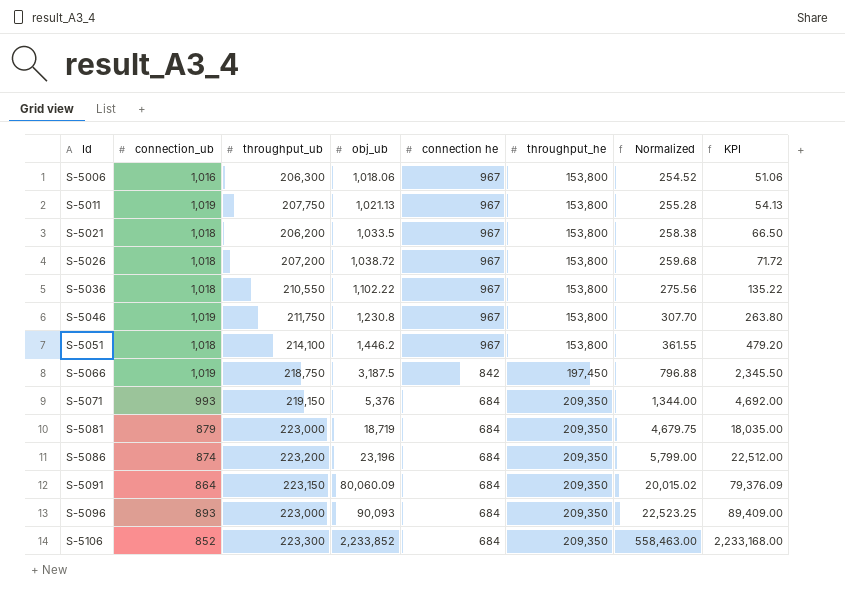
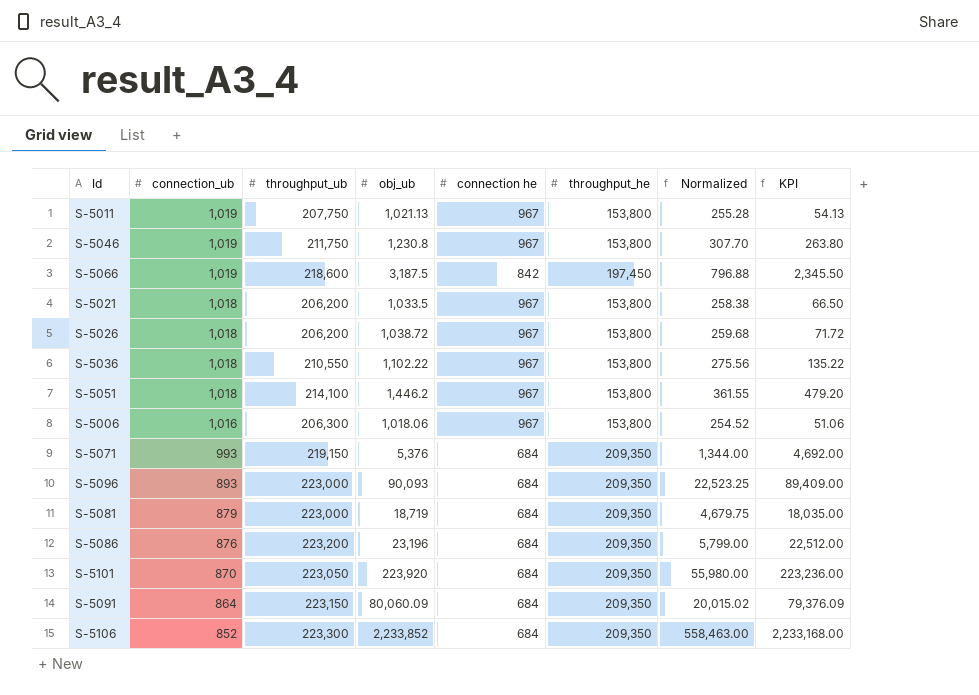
row order: Id ascending -> connection_ub descending
S-5066 | throughput_ub: 218,750 -> 218,600
S-5026 | throughput_ub: 207,200 -> 206,200
S-5086 | connection_ub: 874 -> 876
row S-5101: none -> 870 | 223,050 | 223,920 | 684 | 209,350 | 55,980.00 | 223,236.00

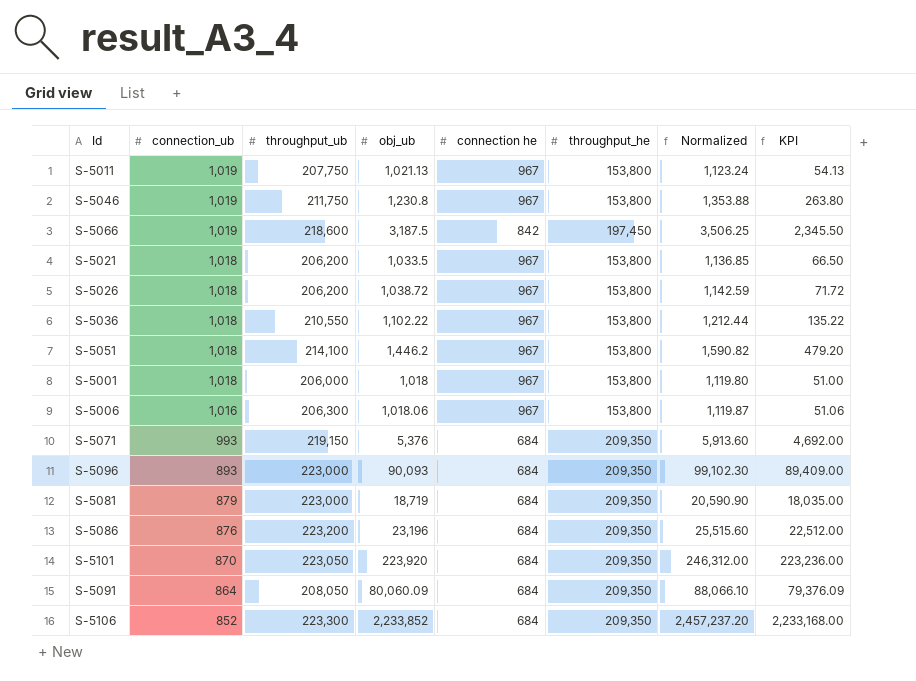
column Normalized | formula: [obj_ub] * 0.25 -> [obj_ub] * 1.1
row S-5001: none -> 1,018 | 206,000 | 1,018 | 967 | 153,800 | 1,119.80 | 51.00
S-5091 | throughput_ub: 223,150 -> 208,050

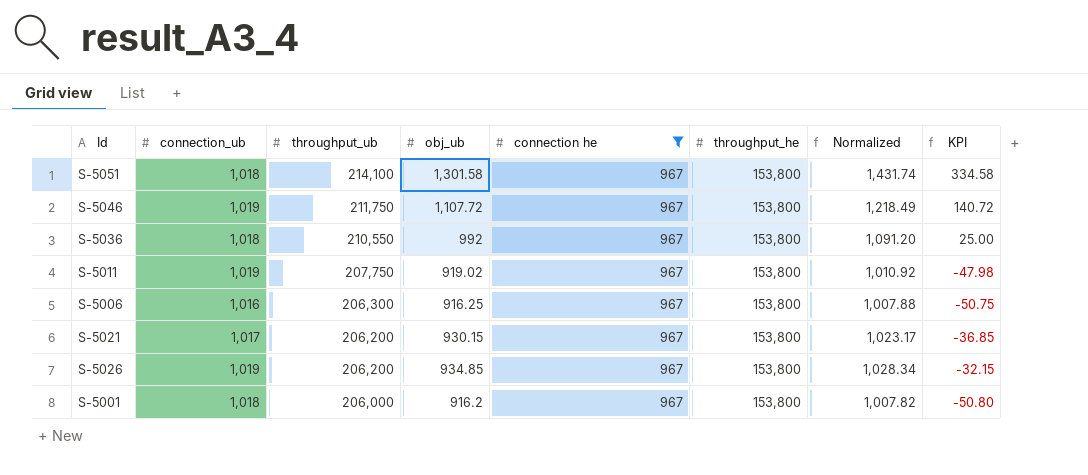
filter: none -> connection he = 967
row order: connection_ub descending -> throughput_ub descending
S-5051 | obj_ub: 1,446.2 -> 1,301.58
S-5051 | Normalized: 1,590.82 -> 1,431.74
S-5051 | KPI: 479.20 -> 334.58
S-5046 | obj_ub: 1,230.8 -> 1,107.72
S-5046 | Normalized: 1,353.88 -> 1,218.49
S-5046 | KPI: 263.80 -> 140.72
S-5036 | obj_ub: 1,102.22 -> 992
S-5036 | Normalized: 1,212.44 -> 1,091.20
S-5036 | KPI: 135.22 -> 25.00
S-5011 | obj_ub: 1,021.13 -> 919.02
S-5011 | Normalized: 1,123.24 -> 1,010.92
S-5011 | KPI: 54.13 -> -47.98
S-5006 | obj_ub: 1,018.06 -> 916.25
S-5006 | Normalized: 1,119.87 -> 1,007.88
S-5006 | KPI: 51.06 -> -50.75
S-5021 | connection_ub: 1,018 -> 1,017
S-5021 | obj_ub: 1,033.5 -> 930.15
S-5021 | Normalized: 1,136.85 -> 1,023.17
S-5021 | KPI: 66.50 -> -36.85
S-5026 | connection_ub: 1,018 -> 1,019
S-5026 | obj_ub: 1,038.72 -> 934.85
S-5026 | Normalized: 1,142.59 -> 1,028.34
S-5026 | KPI: 71.72 -> -32.15
S-5001 | obj_ub: 1,018 -> 916.2
S-5001 | Normalized: 1,119.80 -> 1,007.82
S-5001 | KPI: 51.00 -> -50.80

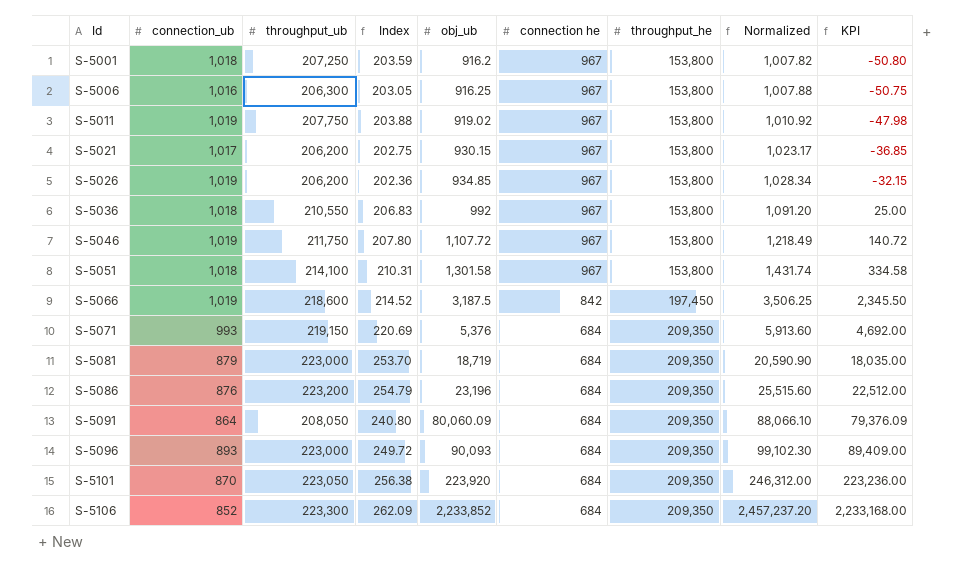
filter: connection he = 967 -> none
row order: throughput_ub descending -> Id ascending
column Index | formula: none -> [throughput_ub] / [connection_ub]
S-5001 | throughput_ub: 206,000 -> 207,250

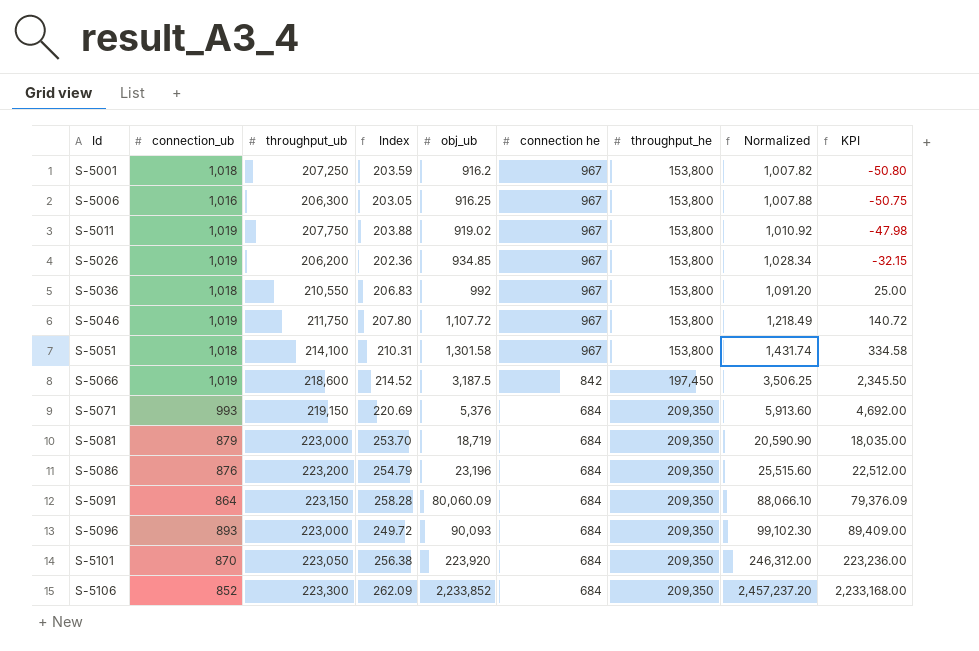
row S-5021: 1,017 | 206,200 | 202.75 | 930.15 | 967 | 153,800 | 1,023.17 | -36.85 -> none
S-5091 | throughput_ub: 208,050 -> 223,150
S-5091 | Index: 240.80 -> 258.28

